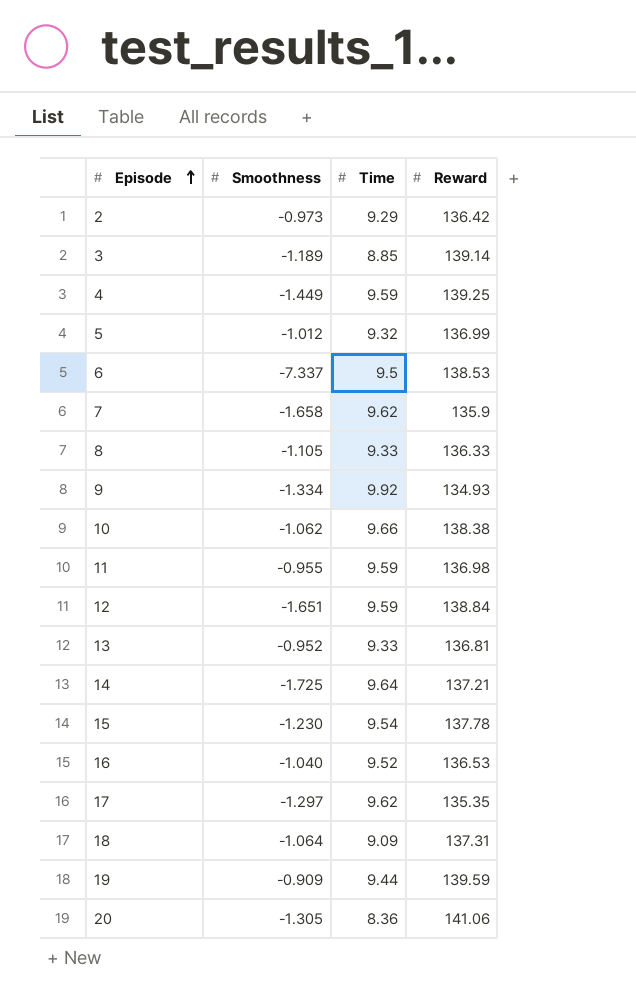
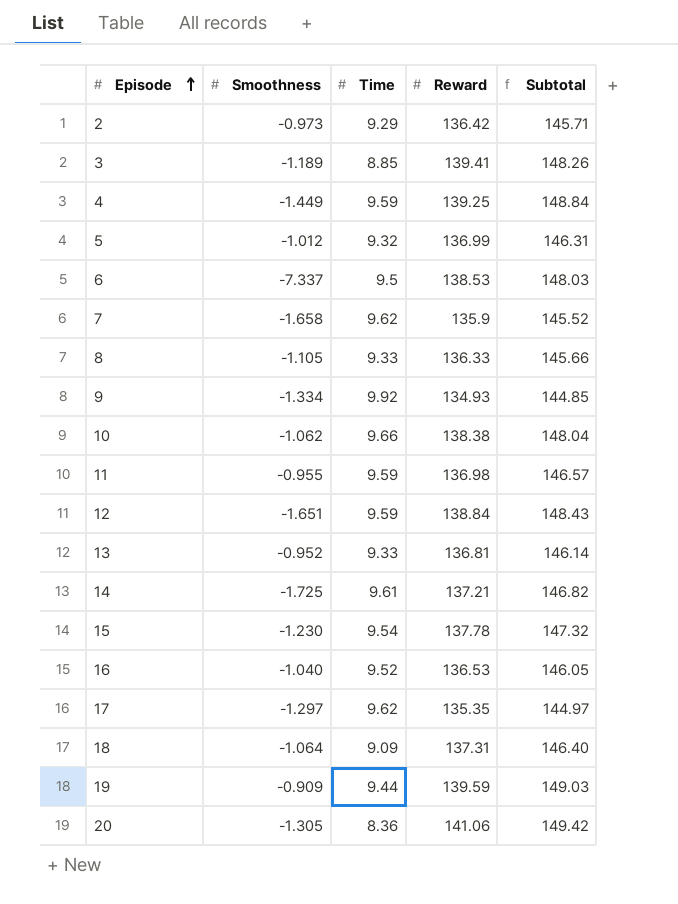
column Subtotal | formula: none -> [Time] + [Reward]
3 | Reward: 139.14 -> 139.41
14 | Time: 9.64 -> 9.61

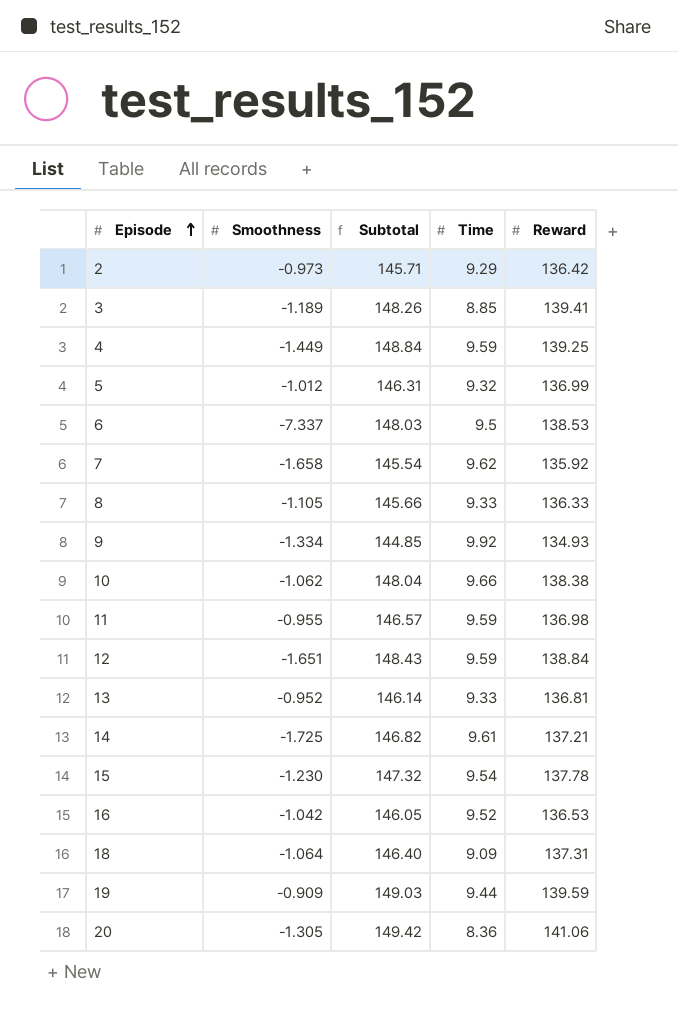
column Subtotal | position: 5 -> 3
row 17: -1.297 | 9.62 | 135.35 | 144.97 -> none
7 | Subtotal: 145.52 -> 145.54
7 | Reward: 135.9 -> 135.92
16 | Smoothness: -1.040 -> -1.042

